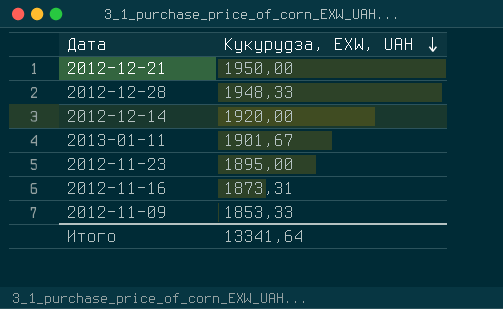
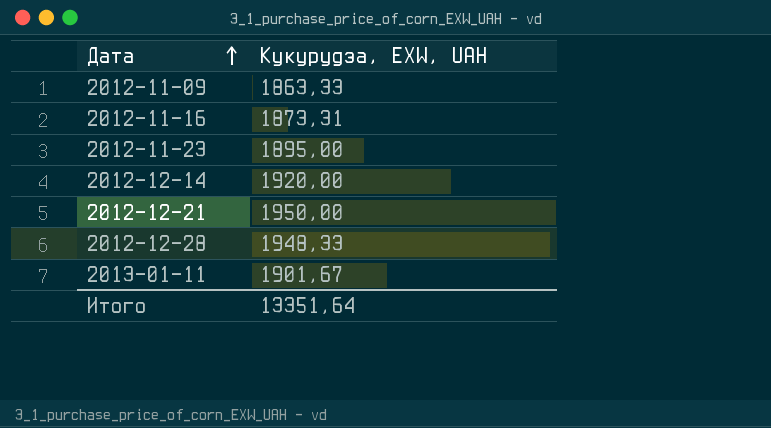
row order: Кукурудза, EXW, UAH descending -> Дата ascending
2012-11-09 | Кукурудза, EXW, UAH: 1853,33 -> 1863,33
Итого | Кукурудза, EXW, UAH: 13341,64 -> 13351,64

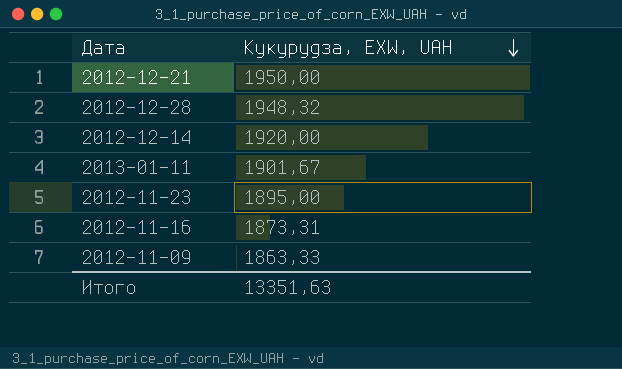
row order: Дата ascending -> Кукурудза, EXW, UAH descending
2012-12-28 | Кукурудза, EXW, UAH: 1948,33 -> 1948,32
Итого | Кукурудза, EXW, UAH: 13351,64 -> 13351,63

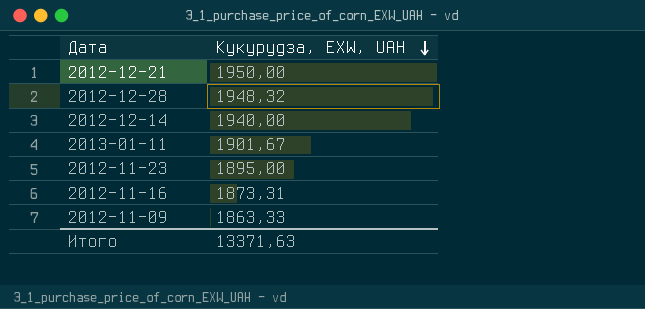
2012-12-14 | Кукурудза, EXW, UAH: 1920,00 -> 1940,00
Итого | Кукурудза, EXW, UAH: 13351,63 -> 13371,63

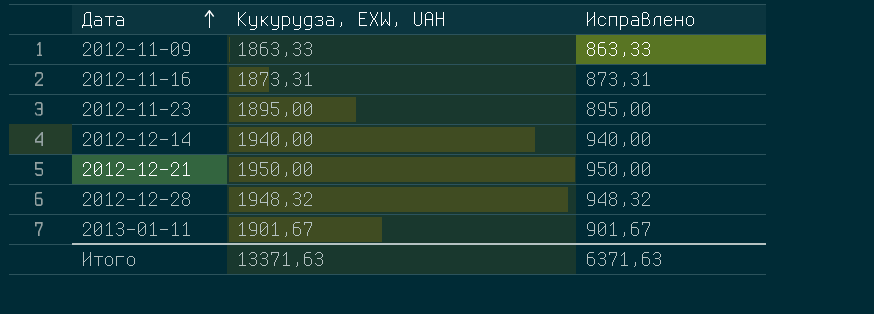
row order: Кукурудза, EXW, UAH descending -> Дата ascending
column Исправлено | formula: none -> [Кукурудза, EXW, UAH] - 1000

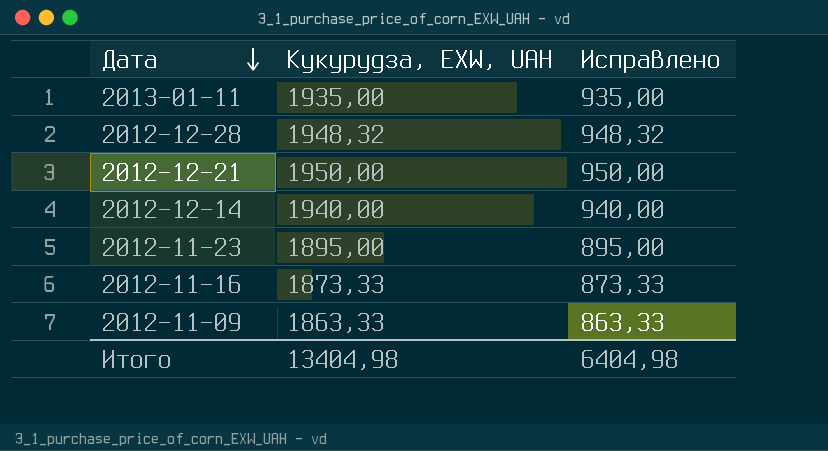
row order: Дата ascending -> Дата descending
2013-01-11 | Кукурудза, EXW, UAH: 1901,67 -> 1935,00
2013-01-11 | Исправлено: 901,67 -> 935,00
2012-11-16 | Кукурудза, EXW, UAH: 1873,31 -> 1873,33
2012-11-16 | Исправлено: 873,31 -> 873,33
Итого | Кукурудза, EXW, UAH: 13371,63 -> 13404,98
Итого | Исправлено: 6371,63 -> 6404,98

